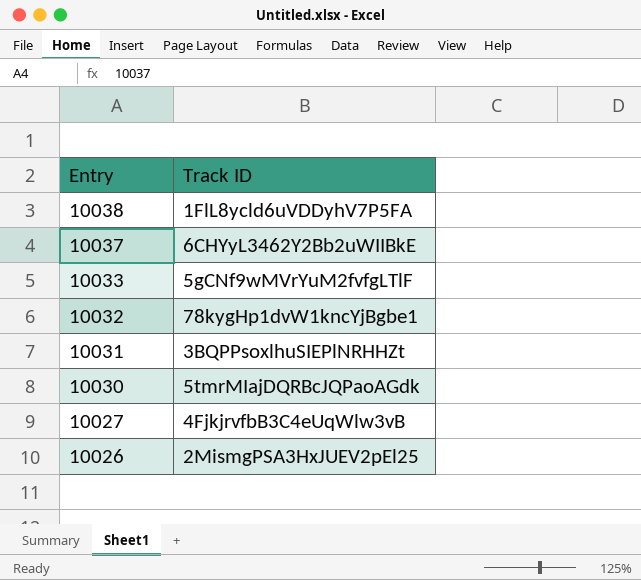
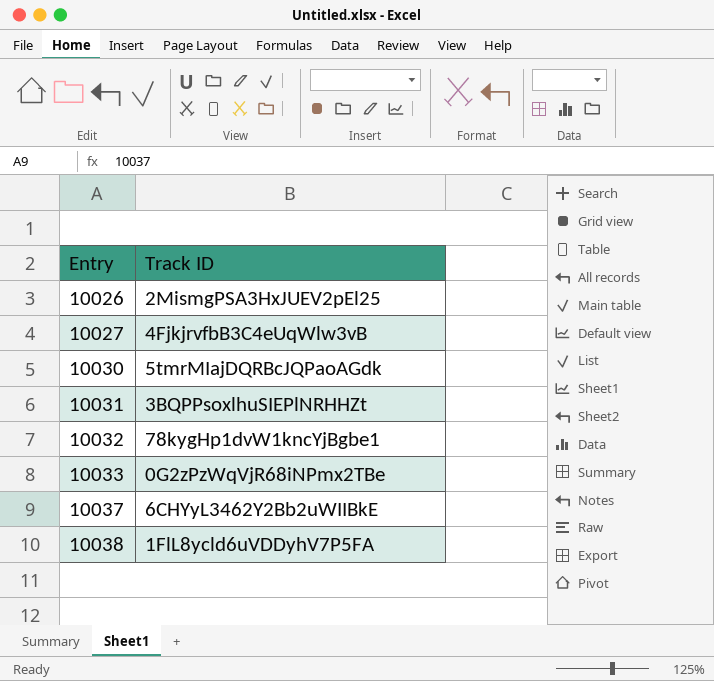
row order: Entry descending -> Entry ascending
10033 | Track ID: 5gCNf9wMVrYuM2fvfgLTlF -> 0G2zPzWqVjR68iNPmx2TBe

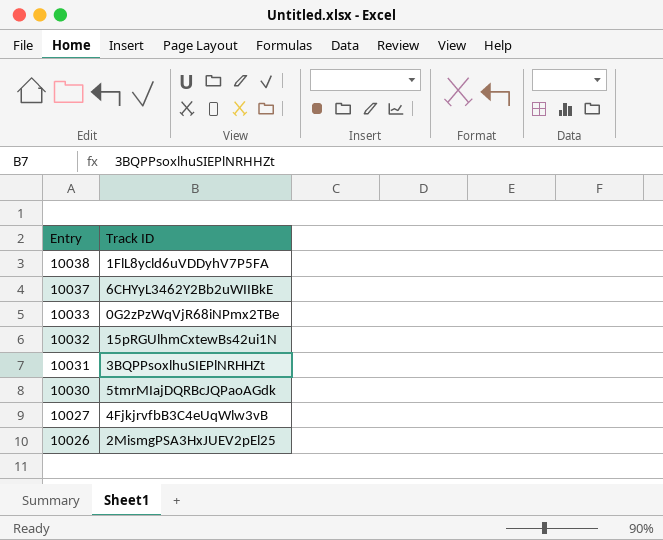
row order: Entry ascending -> Entry descending
10032 | Track ID: 78kygHp1dvW1kncYjBgbe1 -> 15pRGUlhmCxtewBs42ui1N

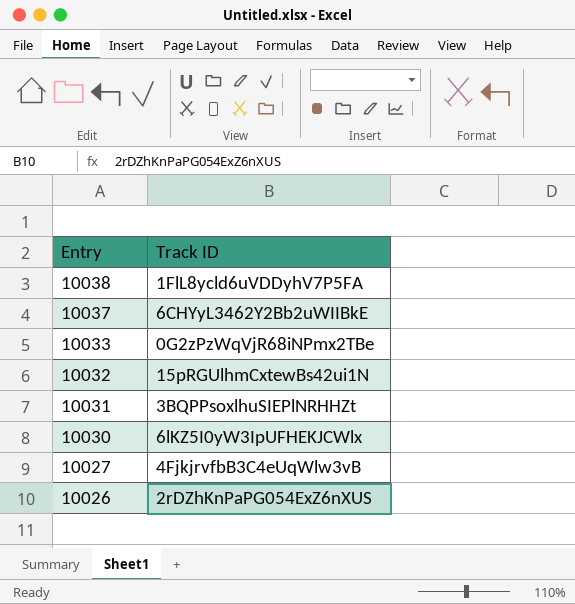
10030 | Track ID: 5tmrMIajDQRBcJQPaoAGdk -> 6lKZ5I0yW3IpUFHEKJCWlx
10026 | Track ID: 2MismgPSA3HxJUEV2pEl25 -> 2rDZhKnPaPG054ExZ6nXUS

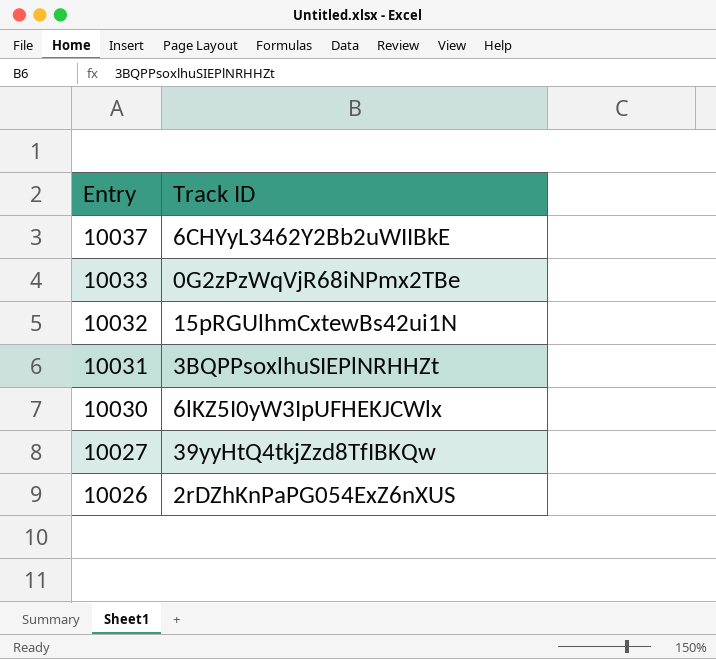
row 10038: 1FlL8ycld6uVDDyhV7P5FA -> none
10027 | Track ID: 4FjkjrvfbB3C4eUqWlw3vB -> 39yyHtQ4tkjZzd8TfIBKQw

